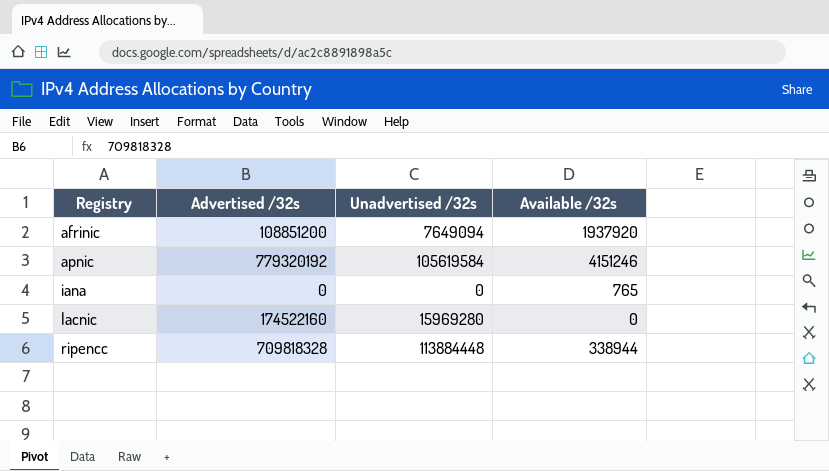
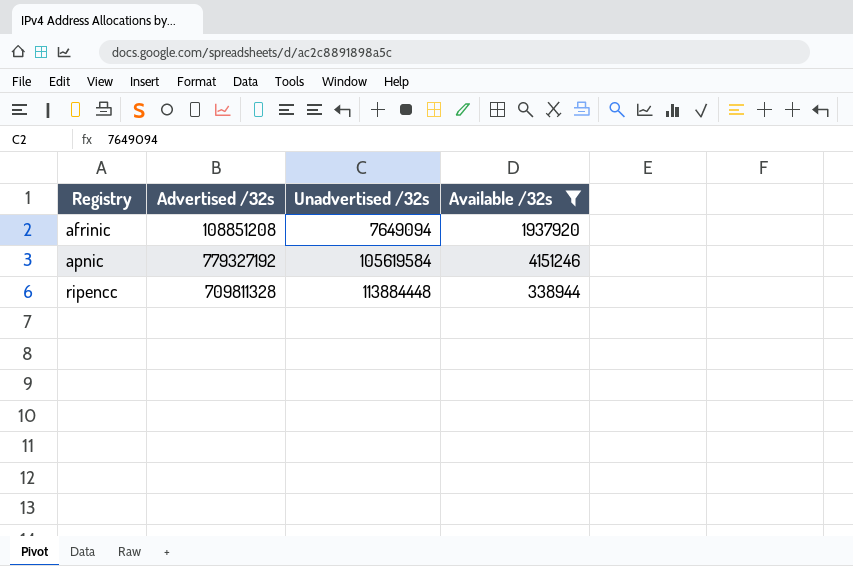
filter: none -> Available /32s >= 338944
afrinic | Advertised /32s: 108851200 -> 108851208
apnic | Advertised /32s: 779320192 -> 779327192
ripencc | Advertised /32s: 709818328 -> 709811328

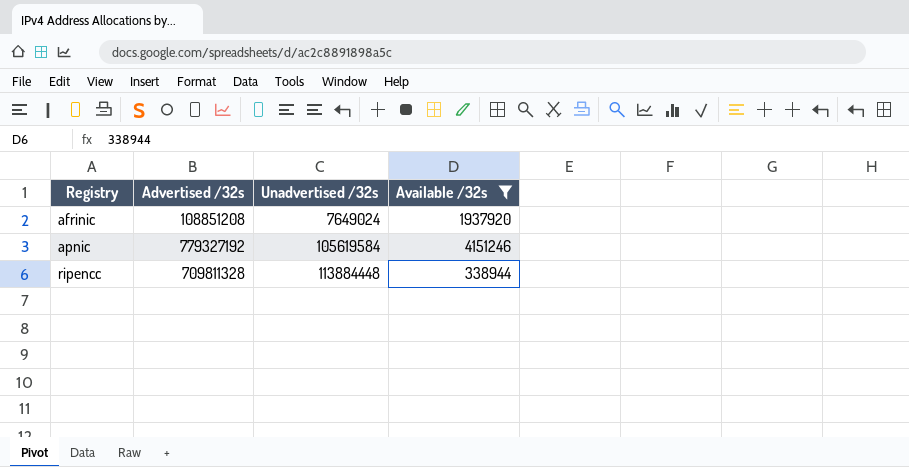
afrinic | Unadvertised /32s: 7649094 -> 7649024

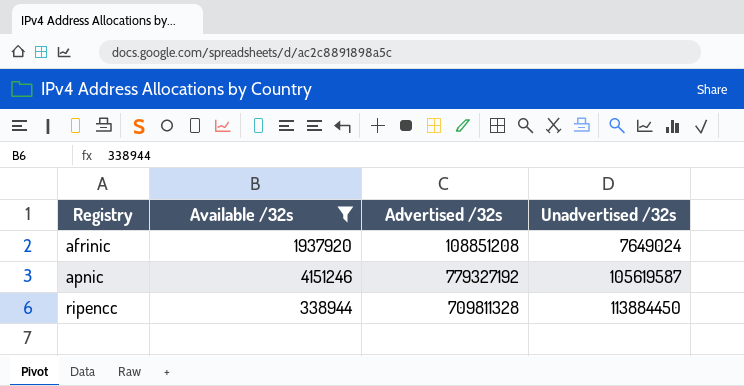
column Available /32s | position: 4 -> 2
apnic | Unadvertised /32s: 105619584 -> 105619587
ripencc | Unadvertised /32s: 113884448 -> 113884450

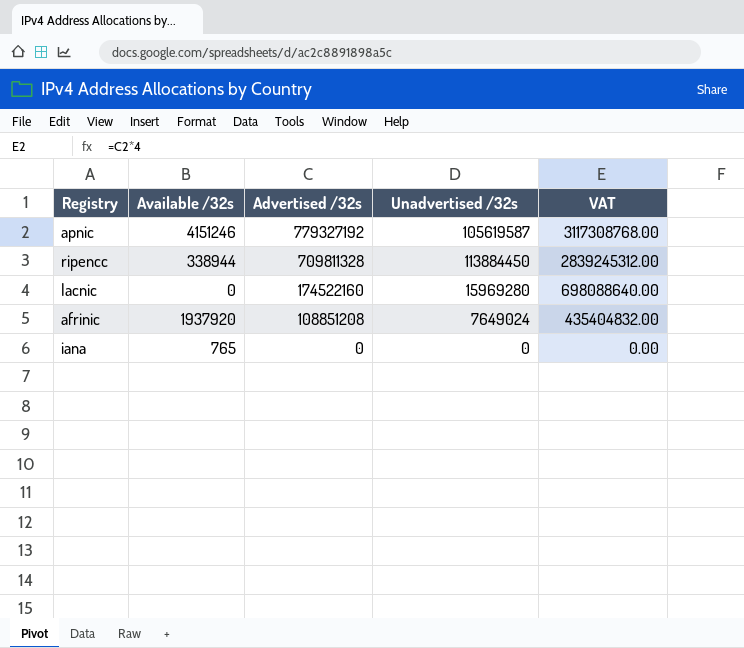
filter: Available /32s >= 338944 -> none
row order: Registry ascending -> Advertised /32s descending
column VAT | formula: none -> [Advertised /32s] * 4

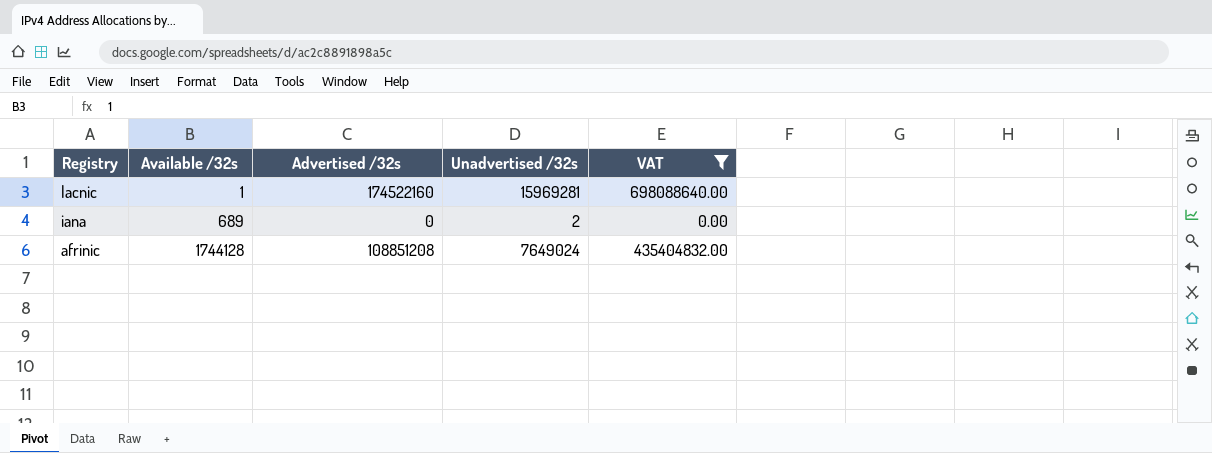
filter: none -> VAT <= 698088640.00
row order: Advertised /32s descending -> Registry descending
lacnic | Available /32s: 0 -> 1
lacnic | Unadvertised /32s: 15969280 -> 15969281
iana | Available /32s: 765 -> 689
iana | Unadvertised /32s: 0 -> 2
afrinic | Available /32s: 1937920 -> 1744128

